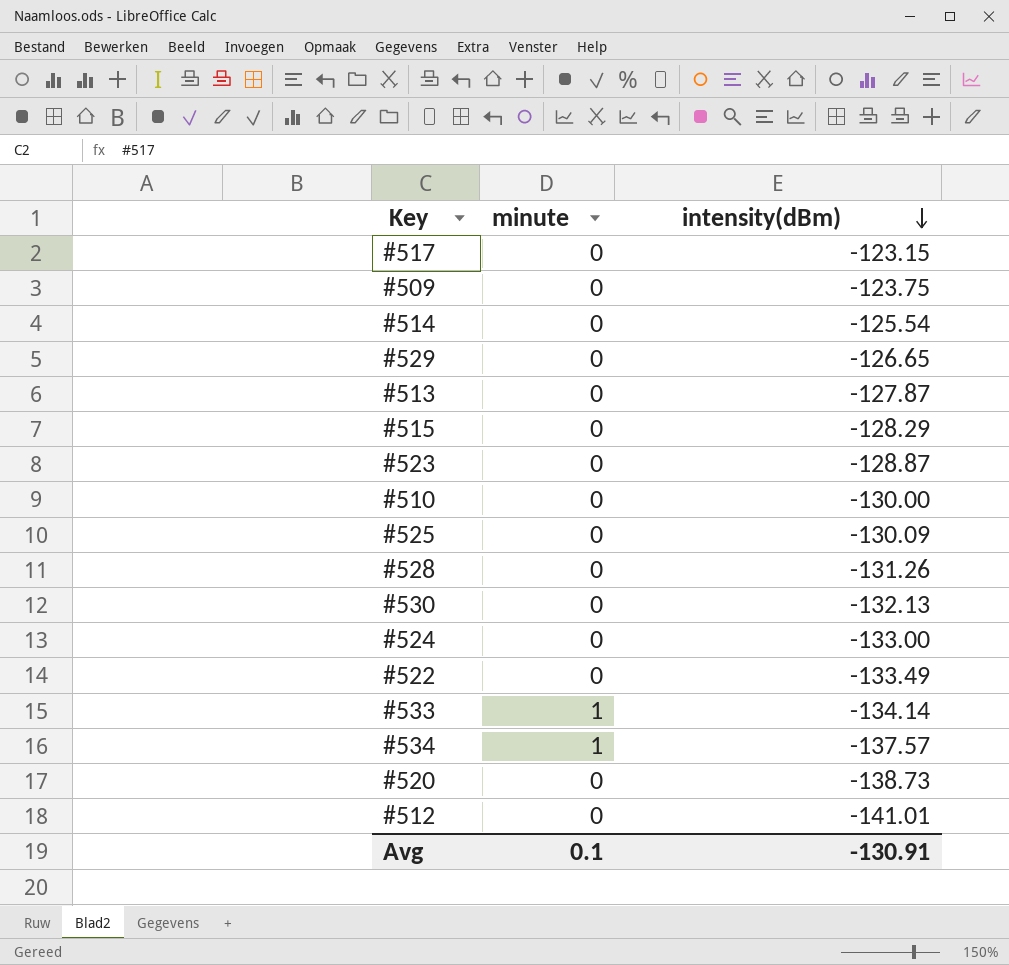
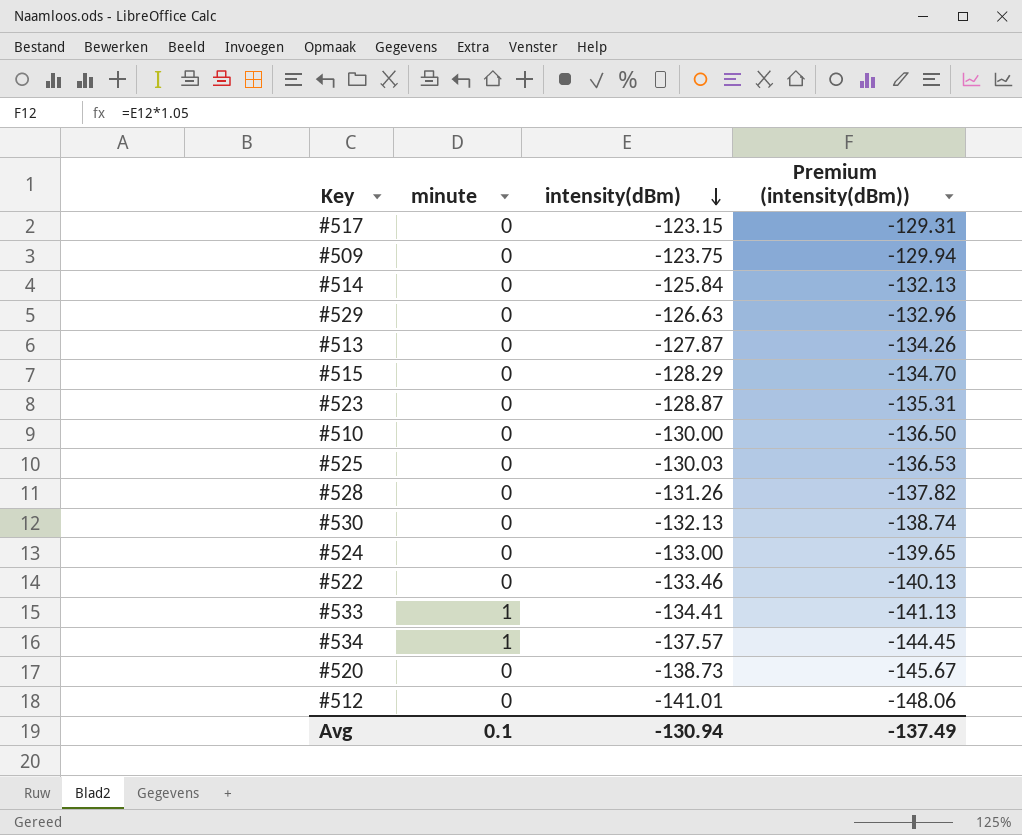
column Premium (intensity(dBm)) | formula: none -> [intensity(dBm)] * 1.05
#514 | intensity(dBm): -125.54 -> -125.84
#529 | intensity(dBm): -126.65 -> -126.63
#525 | intensity(dBm): -130.09 -> -130.03
#522 | intensity(dBm): -133.49 -> -133.46
#533 | intensity(dBm): -134.14 -> -134.41
Avg | intensity(dBm): -130.91 -> -130.94

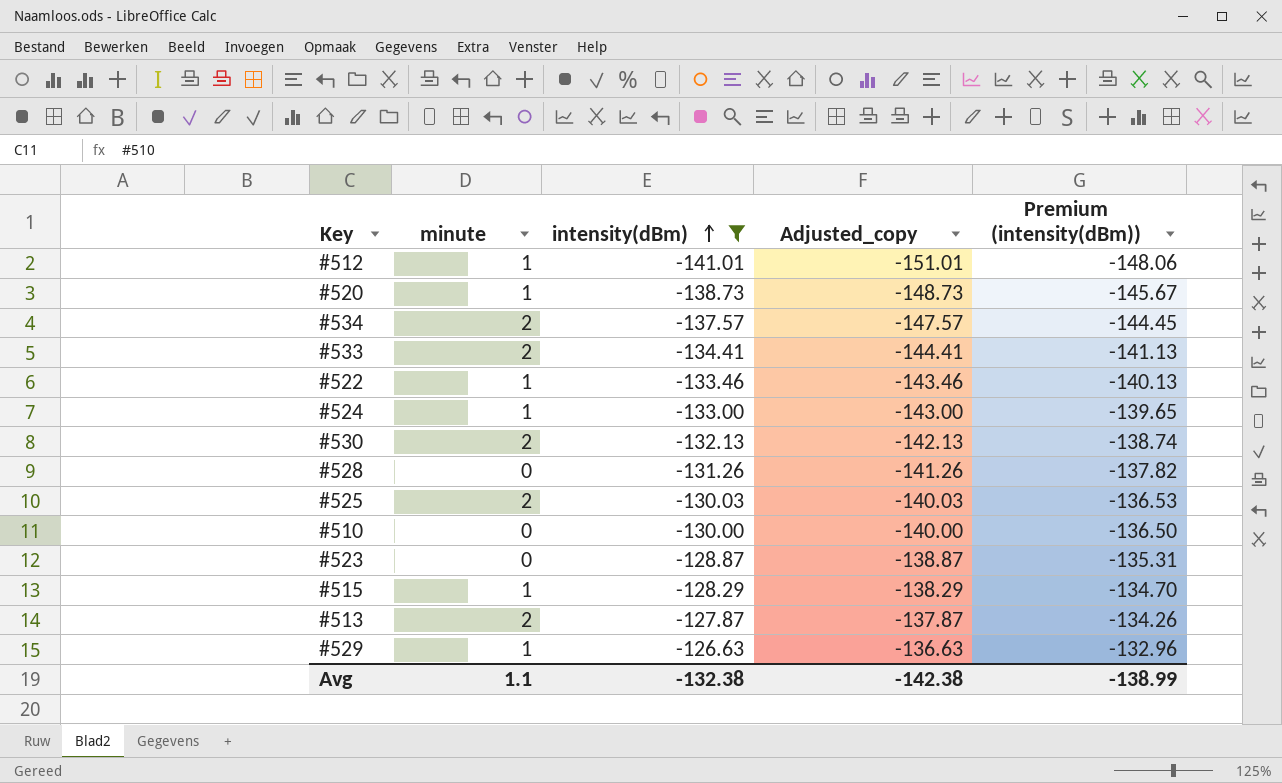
filter: none -> intensity(dBm) <= -126.63
row order: intensity(dBm) descending -> intensity(dBm) ascending
column Adjusted_copy | formula: none -> [intensity(dBm)] - 10
#512 | minute: 0 -> 1
#520 | minute: 0 -> 1
#534 | minute: 1 -> 2
#533 | minute: 1 -> 2
#522 | minute: 0 -> 1
#524 | minute: 0 -> 1
#530 | minute: 0 -> 2
#525 | minute: 0 -> 2
#515 | minute: 0 -> 1
#513 | minute: 0 -> 2
#529 | minute: 0 -> 1
Avg | minute: 0.1 -> 1.1
Avg | intensity(dBm): -130.94 -> -132.38
Avg | Premium (intensity(dBm)): -137.49 -> -138.99

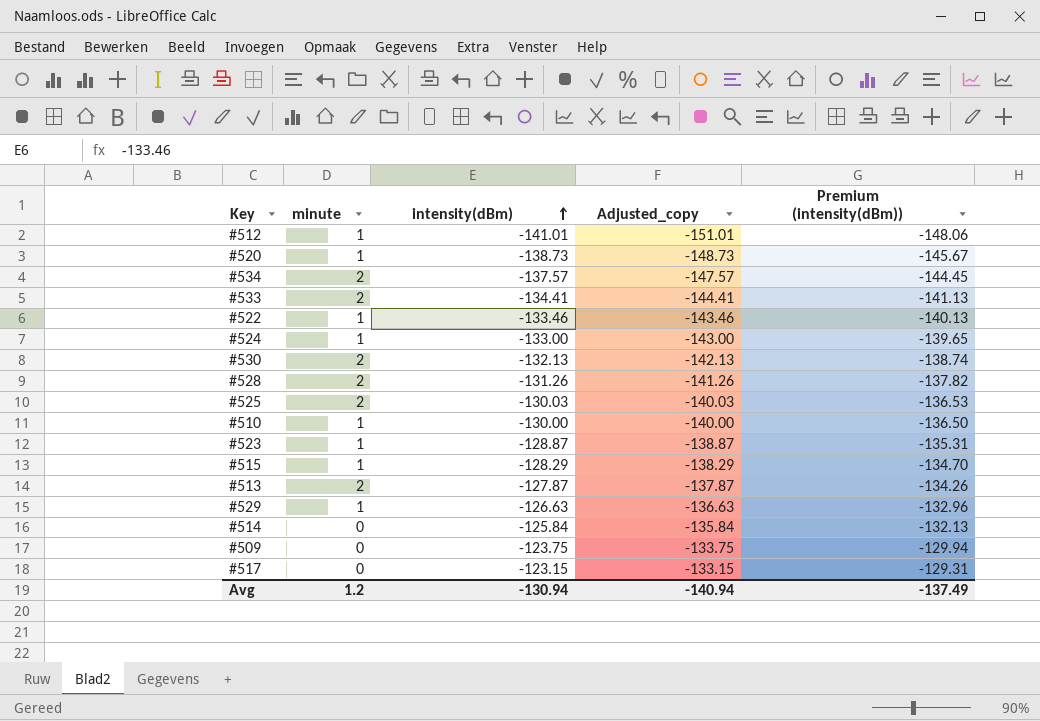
filter: intensity(dBm) <= -126.63 -> none
#528 | minute: 0 -> 2
#510 | minute: 0 -> 1
#523 | minute: 0 -> 1
Avg | minute: 1.1 -> 1.2
Avg | intensity(dBm): -132.38 -> -130.94
Avg | Adjusted_copy: -142.38 -> -140.94
Avg | Premium (intensity(dBm)): -138.99 -> -137.49

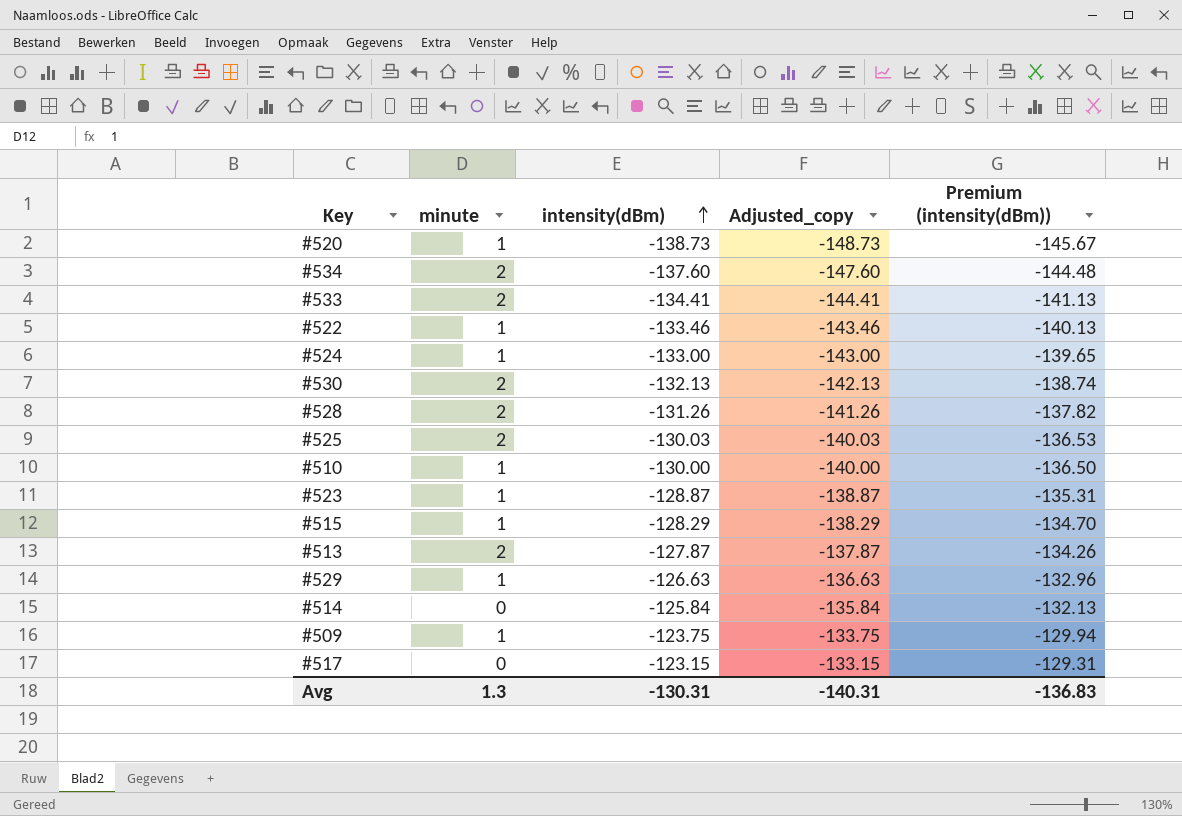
row #512: 1 | -141.01 | -151.01 | -148.06 -> none
#534 | intensity(dBm): -137.57 -> -137.60
#534 | Adjusted_copy: -147.57 -> -147.60
#534 | Premium (intensity(dBm)): -144.45 -> -144.48
#509 | minute: 0 -> 1
Avg | minute: 1.2 -> 1.3
Avg | intensity(dBm): -130.94 -> -130.31
Avg | Adjusted_copy: -140.94 -> -140.31
Avg | Premium (intensity(dBm)): -137.49 -> -136.83

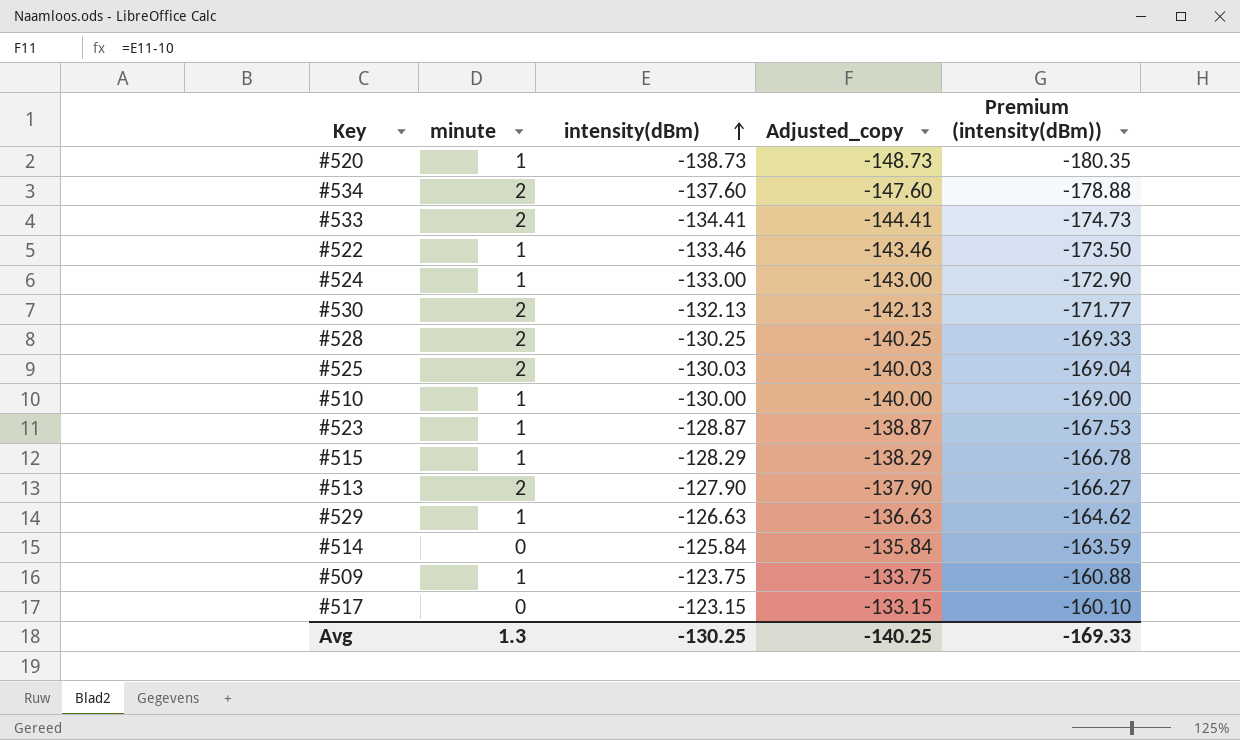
column Premium (intensity(dBm)) | formula: [intensity(dBm)] * 1.05 -> [intensity(dBm)] * 1.3
#528 | intensity(dBm): -131.26 -> -130.25
#528 | Adjusted_copy: -141.26 -> -140.25
#513 | intensity(dBm): -127.87 -> -127.90
#513 | Adjusted_copy: -137.87 -> -137.90
Avg | intensity(dBm): -130.31 -> -130.25
Avg | Adjusted_copy: -140.31 -> -140.25
Avg | Premium (intensity(dBm)): -136.83 -> -169.33

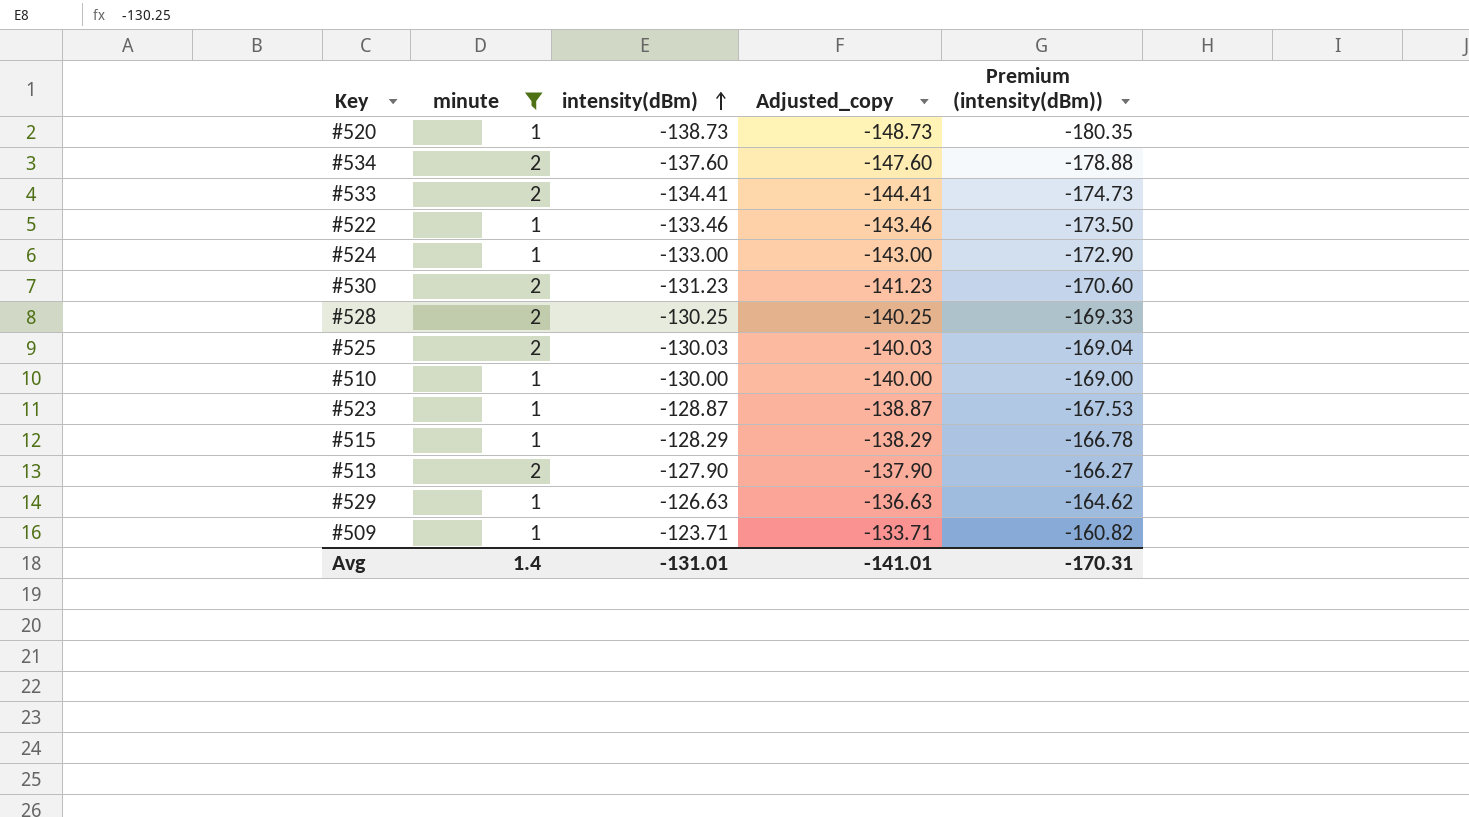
filter: none -> minute != 0
#530 | intensity(dBm): -132.13 -> -131.23
#530 | Adjusted_copy: -142.13 -> -141.23
#530 | Premium (intensity(dBm)): -171.77 -> -170.60
#509 | intensity(dBm): -123.75 -> -123.71
#509 | Adjusted_copy: -133.75 -> -133.71
#509 | Premium (intensity(dBm)): -160.88 -> -160.82
Avg | minute: 1.3 -> 1.4
Avg | intensity(dBm): -130.25 -> -131.01
Avg | Adjusted_copy: -140.25 -> -141.01
Avg | Premium (intensity(dBm)): -169.33 -> -170.31

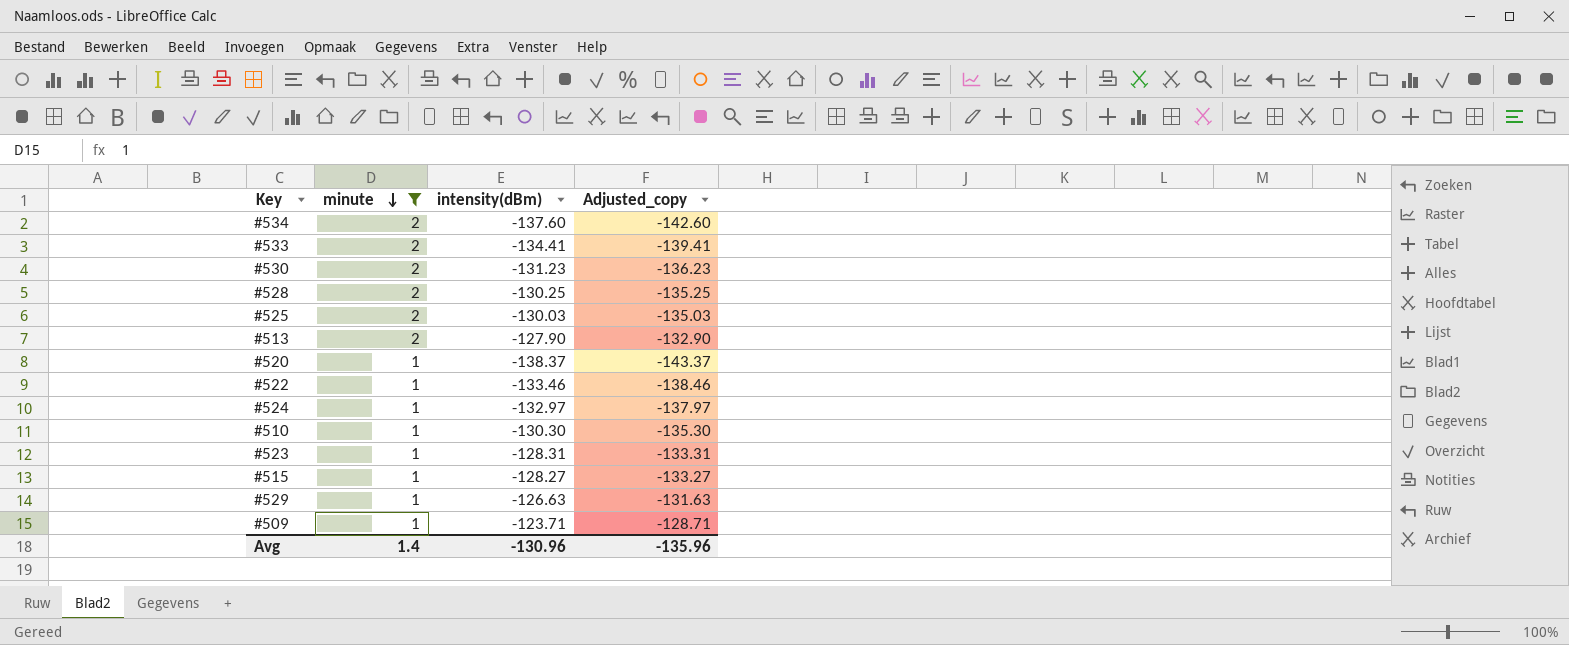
row order: intensity(dBm) ascending -> minute descending
column Premium (intensity(dBm)) | formula: [intensity(dBm)] * 1.3 -> none
column Adjusted_copy | formula: [intensity(dBm)] - 10 -> [intensity(dBm)] - 5
#520 | intensity(dBm): -138.73 -> -138.37
#524 | intensity(dBm): -133.00 -> -132.97
#510 | intensity(dBm): -130.00 -> -130.30
#523 | intensity(dBm): -128.87 -> -128.31
#515 | intensity(dBm): -128.29 -> -128.27
Avg | intensity(dBm): -131.01 -> -130.96
Avg | Adjusted_copy: -141.01 -> -135.96

